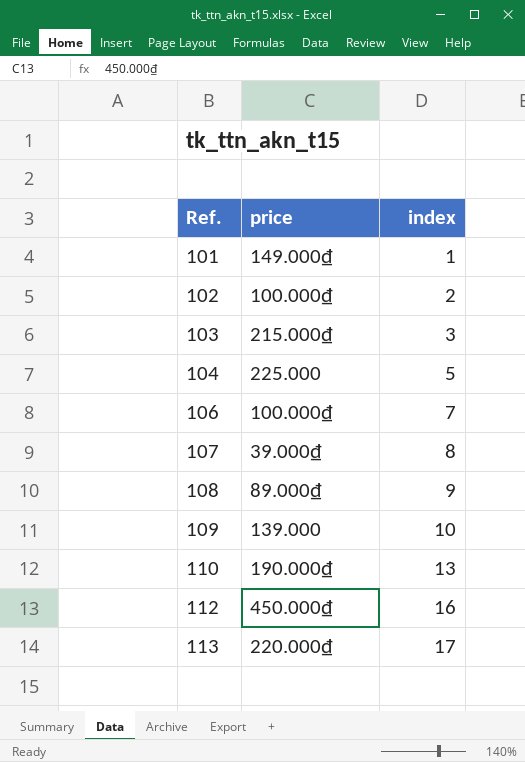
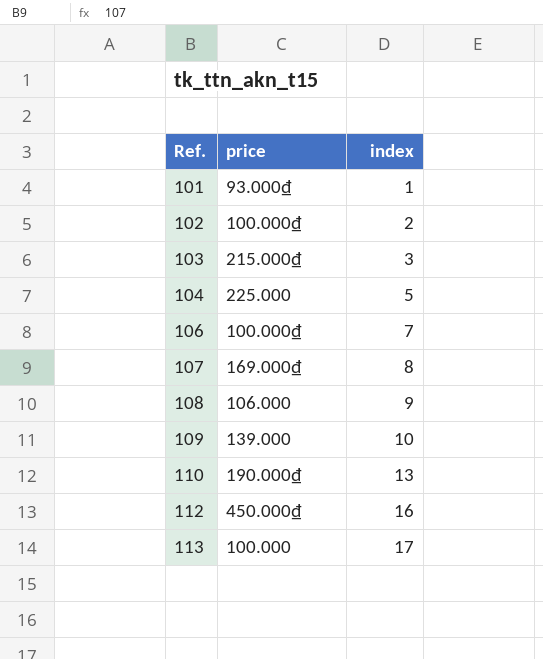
101 | price: 149.000₫ -> 93.000₫
107 | price: 39.000₫ -> 169.000₫
108 | price: 89.000₫ -> 106.000
113 | price: 220.000₫ -> 100.000

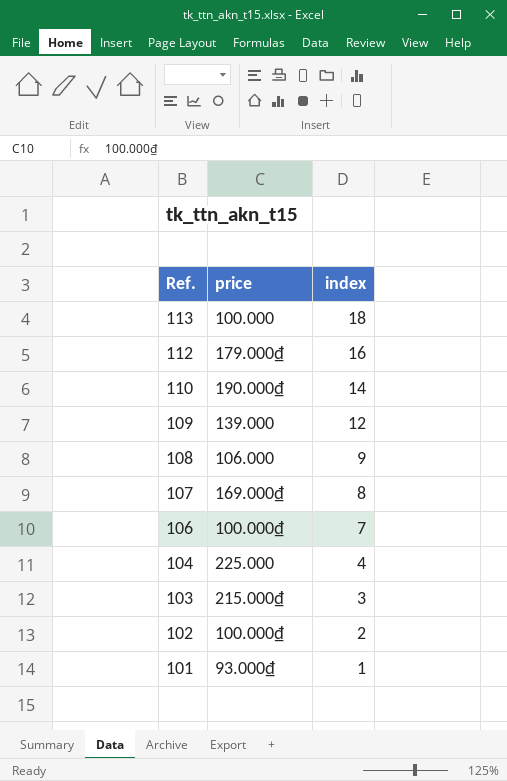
row order: Ref. ascending -> Ref. descending
113 | index: 17 -> 18
112 | price: 450.000₫ -> 179.000₫
110 | index: 13 -> 14
109 | index: 10 -> 12
104 | index: 5 -> 4

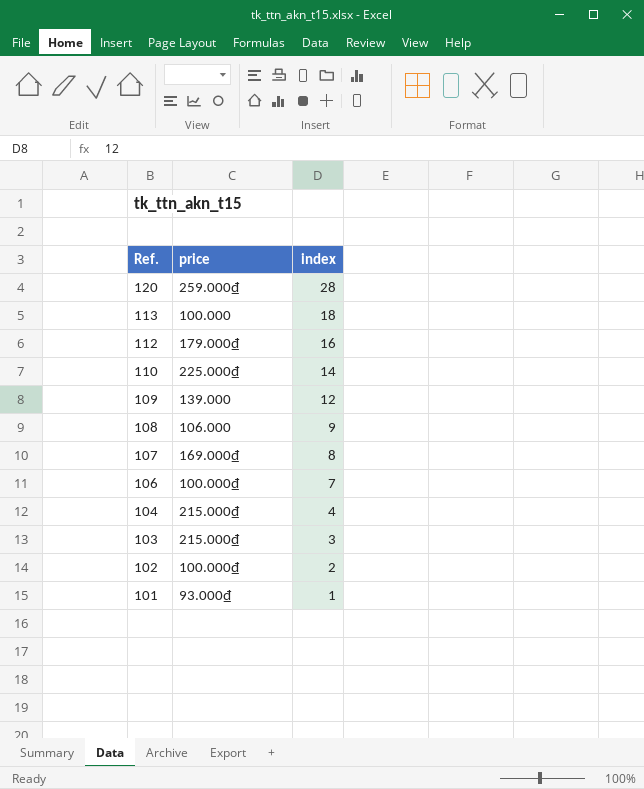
row 120: none -> 259.000₫ | 28
110 | price: 190.000₫ -> 225.000₫
104 | price: 225.000 -> 215.000₫

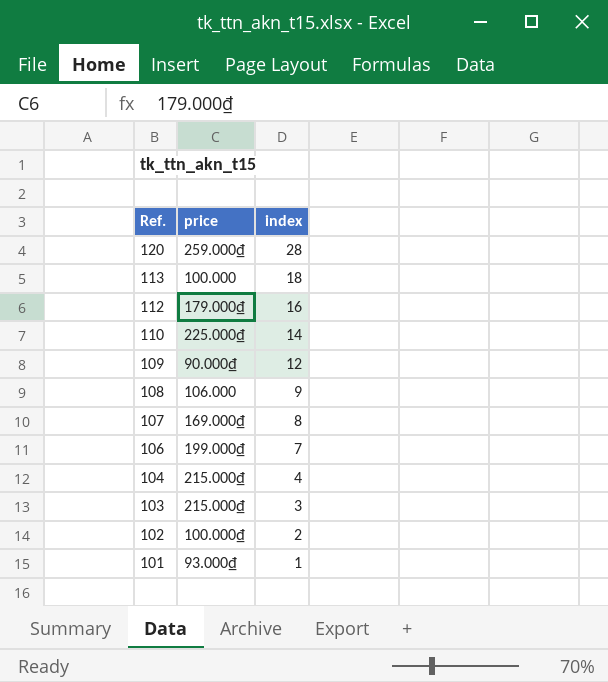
109 | price: 139.000 -> 90.000₫
106 | price: 100.000₫ -> 199.000₫

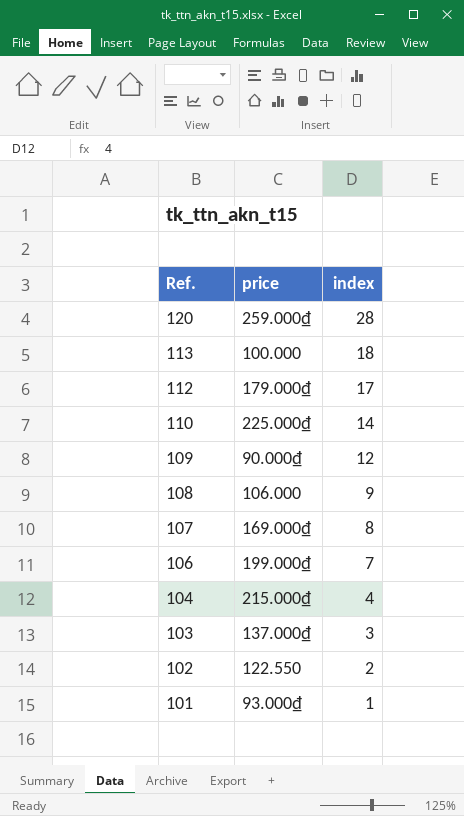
112 | index: 16 -> 17
103 | price: 215.000₫ -> 137.000₫
102 | price: 100.000₫ -> 122.550

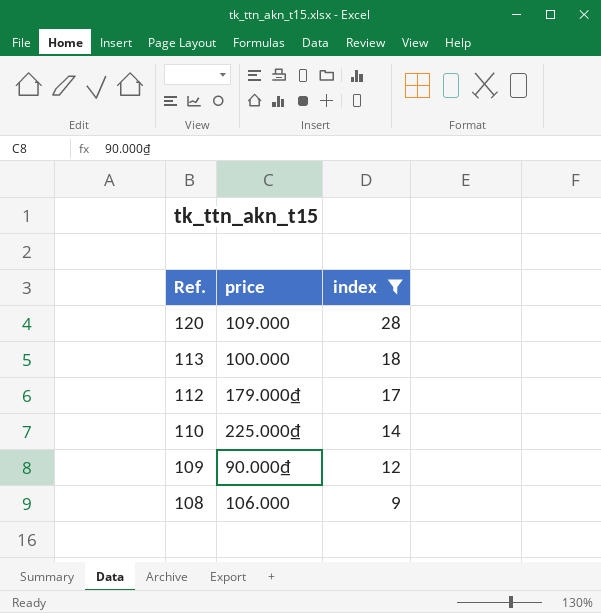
filter: none -> index >= 9
120 | price: 259.000₫ -> 109.000

